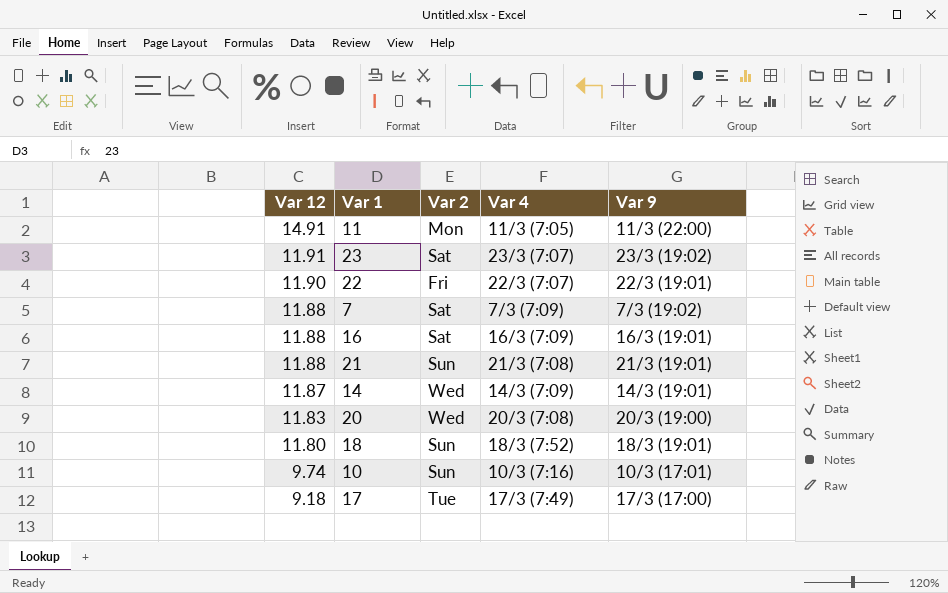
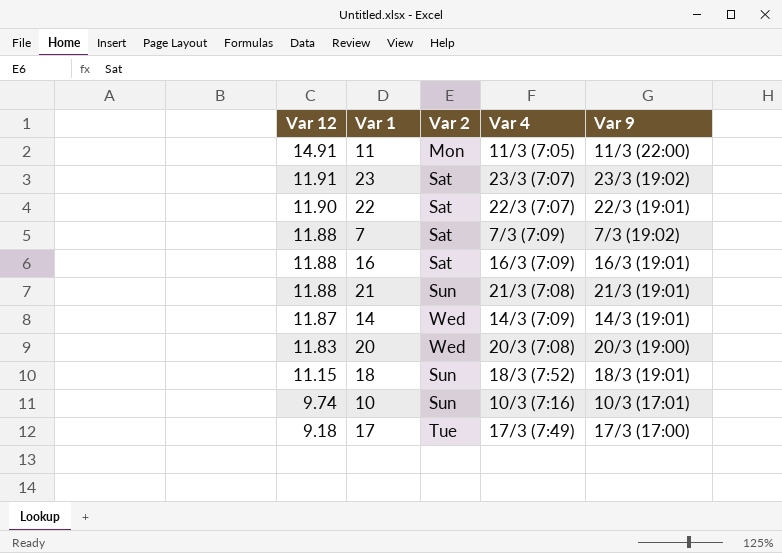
22 | Var 2: Fri -> Sat
18 | Var 12: 11.80 -> 11.15

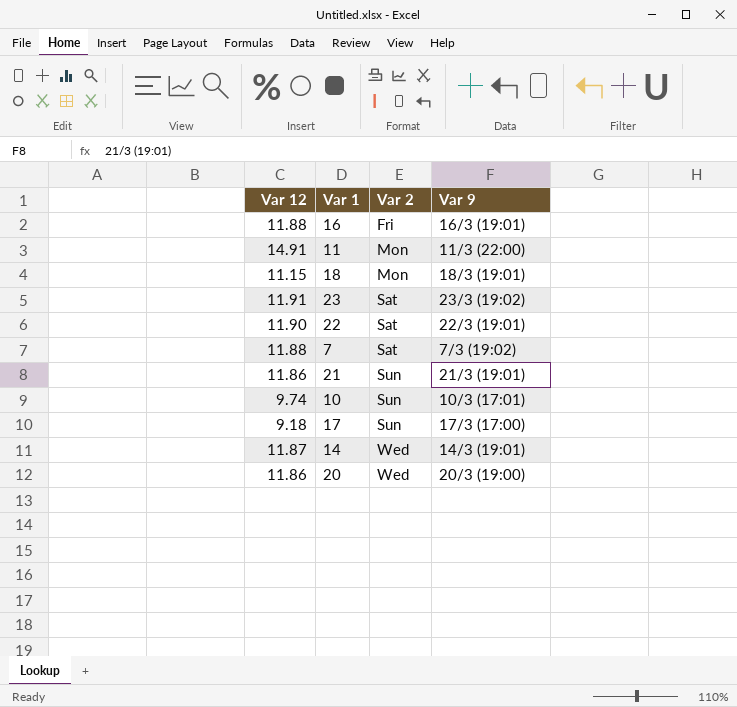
row order: Var 12 descending -> Var 2 ascending
column Var 4 | position: 4 -> none
16 | Var 2: Sat -> Fri
18 | Var 2: Sun -> Mon
21 | Var 12: 11.88 -> 11.86
17 | Var 2: Tue -> Sun
20 | Var 12: 11.83 -> 11.86

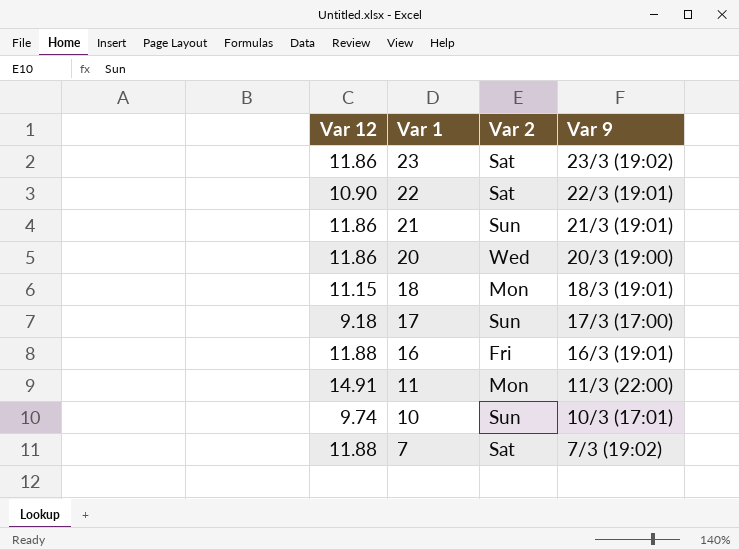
row order: Var 2 ascending -> Var 1 descending
row 14: 11.87 | Wed | 14/3 (19:01) -> none
23 | Var 12: 11.91 -> 11.86
22 | Var 12: 11.90 -> 10.90

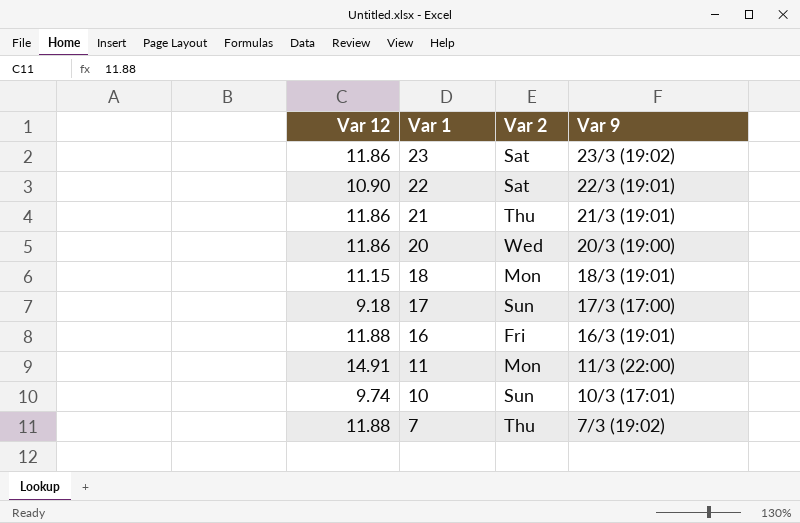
21 | Var 2: Sun -> Thu
7 | Var 2: Sat -> Thu

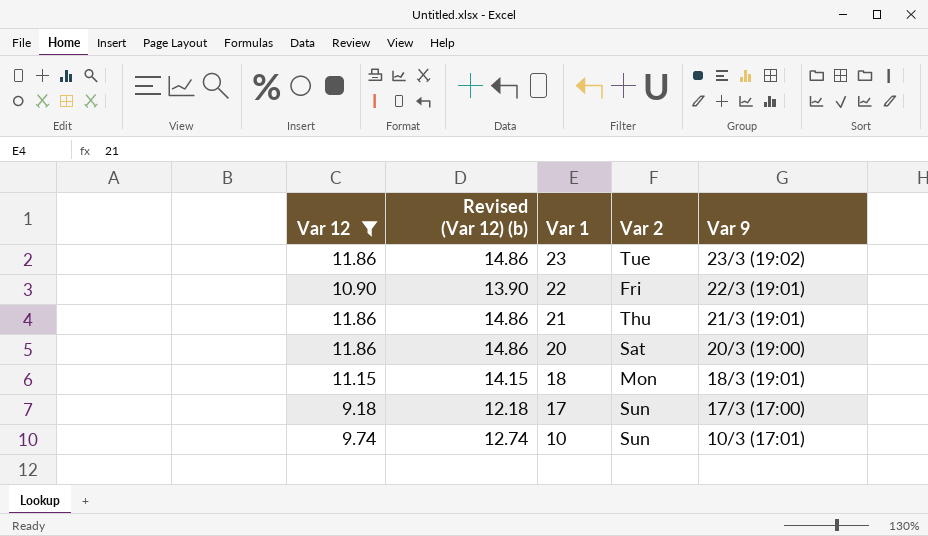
filter: none -> Var 12 <= 11.86
column Revised (Var 12) (b) | formula: none -> [Var 12] + 3
23 | Var 2: Sat -> Tue
22 | Var 2: Sat -> Fri
20 | Var 2: Wed -> Sat

